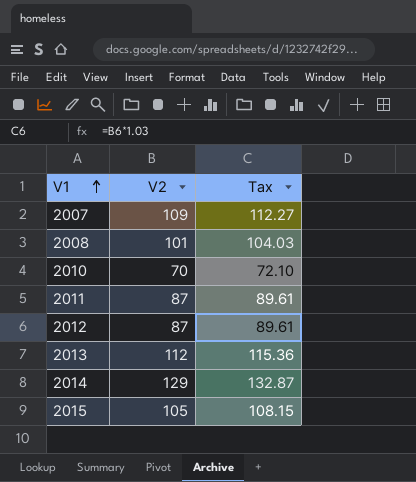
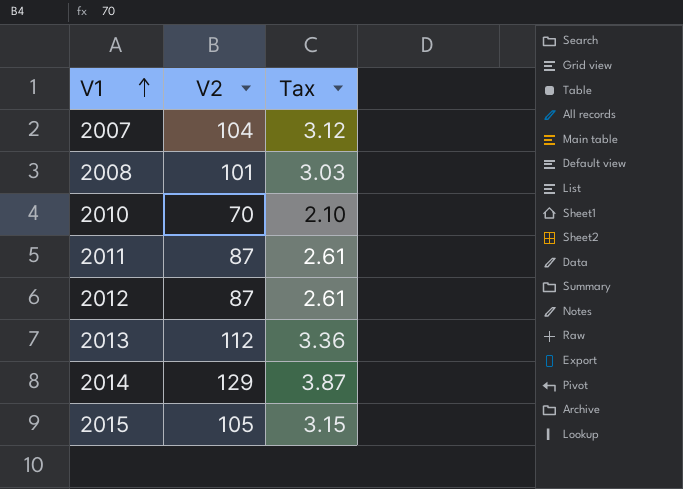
column Tax | formula: [V2] * 1.03 -> [V2] * 0.03
2007 | V2: 109 -> 104

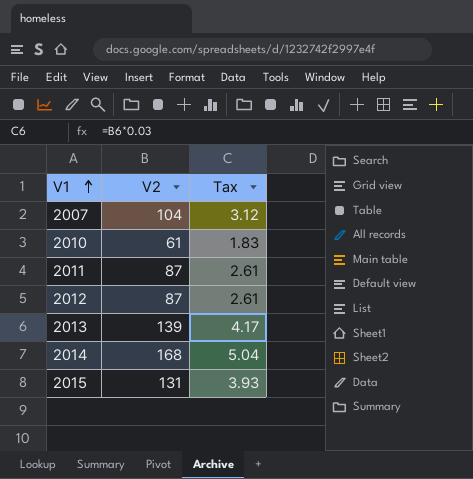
row 2008: 101 | 3.03 -> none
2010 | V2: 70 -> 61
2010 | Tax: 2.10 -> 1.83
2013 | V2: 112 -> 139
2013 | Tax: 3.36 -> 4.17
2014 | V2: 129 -> 168
2014 | Tax: 3.87 -> 5.04
2015 | V2: 105 -> 131
2015 | Tax: 3.15 -> 3.93

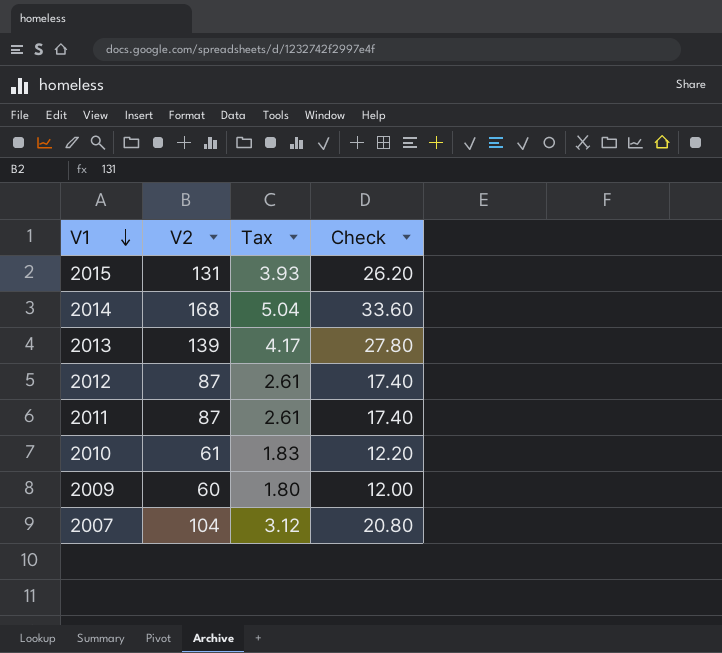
row order: V1 ascending -> V1 descending
column Check | formula: none -> [V2] * 0.2
row 2009: none -> 60 | 1.80 | 12.00

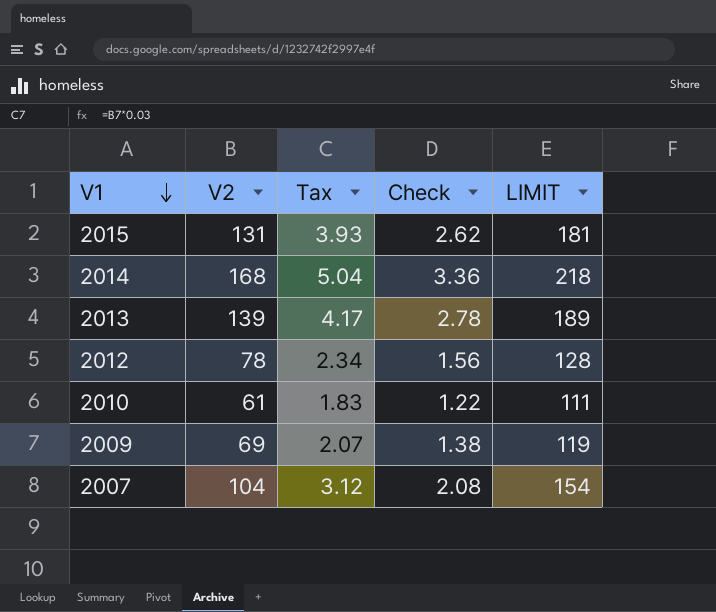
column Check | formula: [V2] * 0.2 -> [V2] * 0.02
column LIMIT | formula: none -> [V2] + 50
row 2011: 87 | 2.61 | 17.40 -> none
2012 | V2: 87 -> 78
2012 | Tax: 2.61 -> 2.34
2009 | V2: 60 -> 69
2009 | Tax: 1.80 -> 2.07

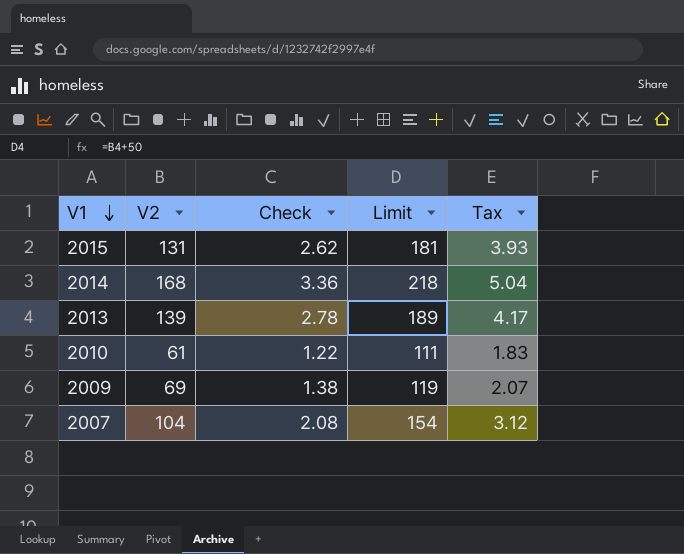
column name: LIMIT -> Limit
column Tax | position: 3 -> 5
row 2012: 78 | 2.34 | 1.56 | 128 -> none

